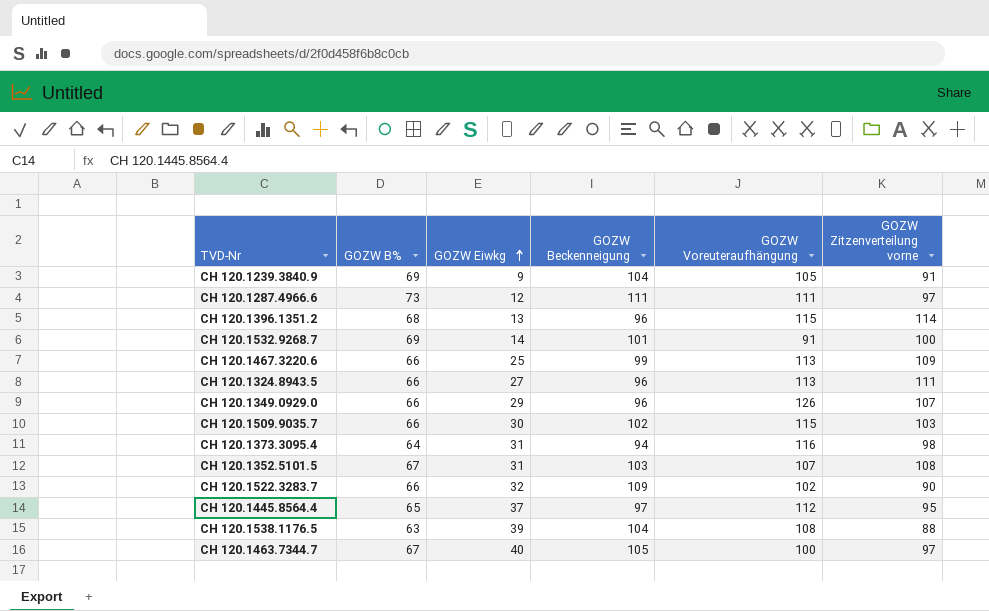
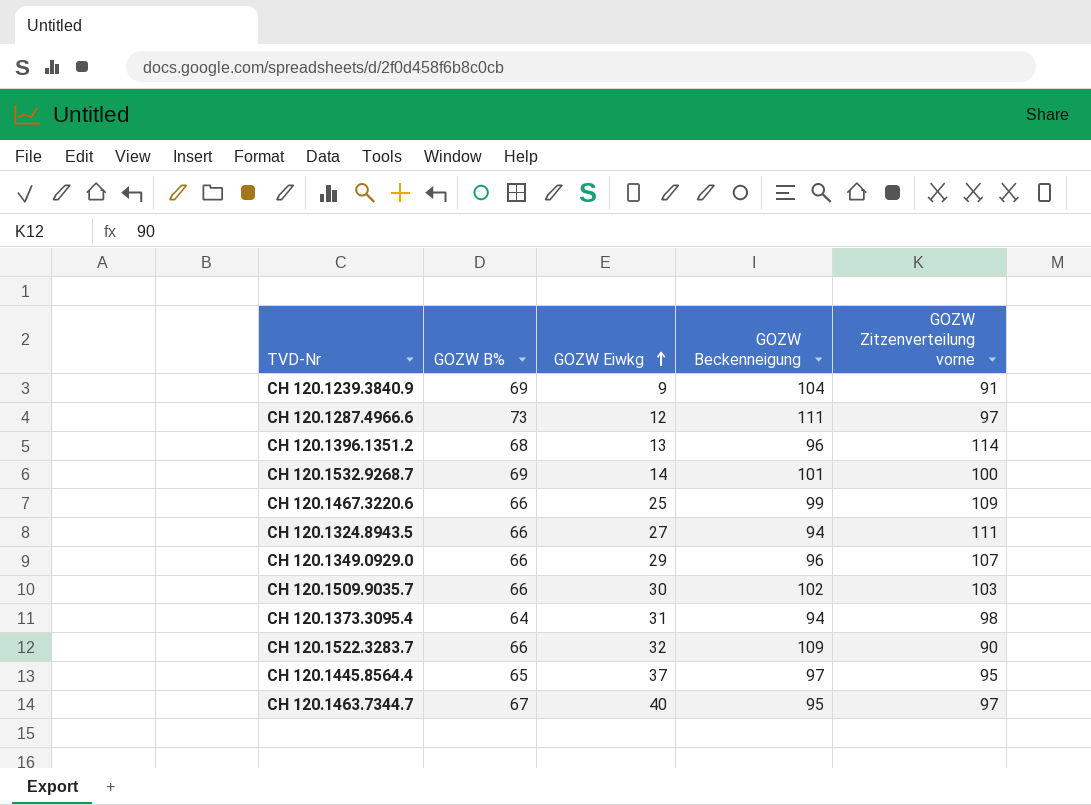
column GOZW Voreuteraufhängung | position: 5 -> none
row CH 120.1352.5101.5: 67 | 31 | 103 | 107 | 108 -> none
row CH 120.1538.1176.5: 63 | 39 | 104 | 108 | 88 -> none
CH 120.1324.8943.5 | GOZW Beckenneigung: 96 -> 94
CH 120.1463.7344.7 | GOZW Beckenneigung: 105 -> 95

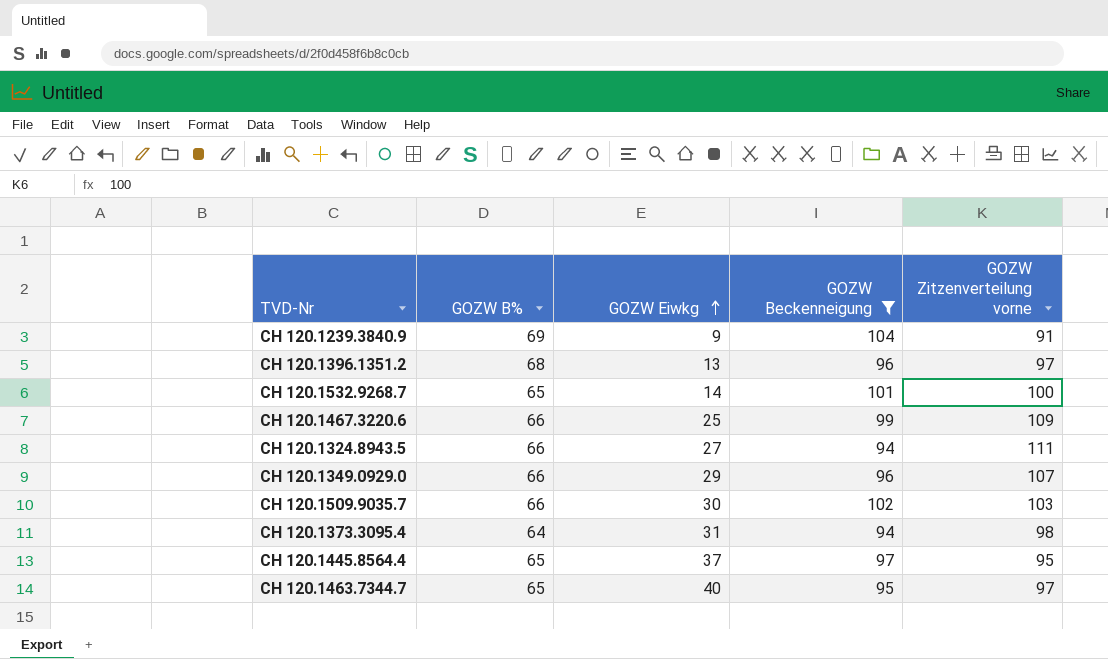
filter: none -> GOZW Beckenneigung <= 104
CH 120.1396.1351.2 | GOZW Zitzenverteilung vorne: 114 -> 97
CH 120.1532.9268.7 | GOZW B%: 69 -> 65
CH 120.1463.7344.7 | GOZW B%: 67 -> 65

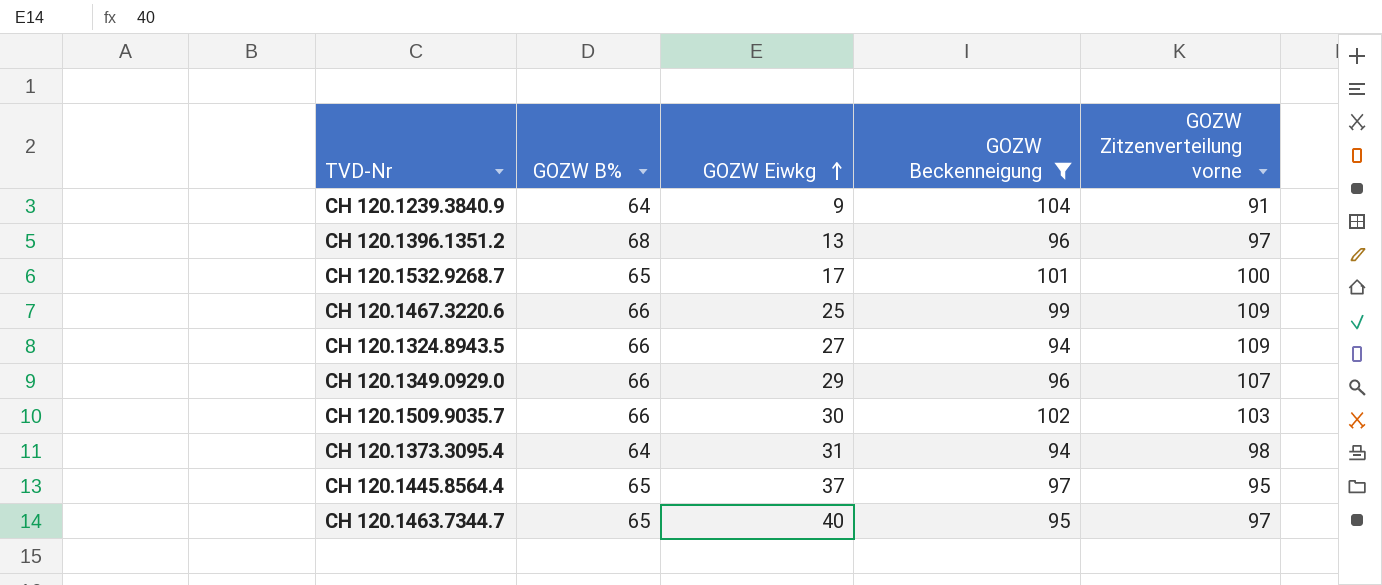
CH 120.1239.3840.9 | GOZW B%: 69 -> 64
CH 120.1532.9268.7 | GOZW Eiwkg: 14 -> 17
CH 120.1324.8943.5 | GOZW Zitzenverteilung vorne: 111 -> 109

